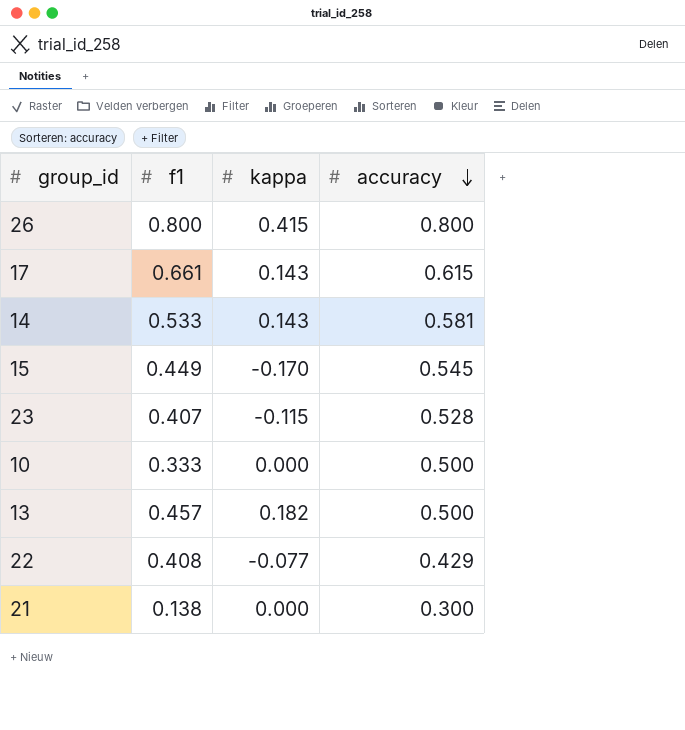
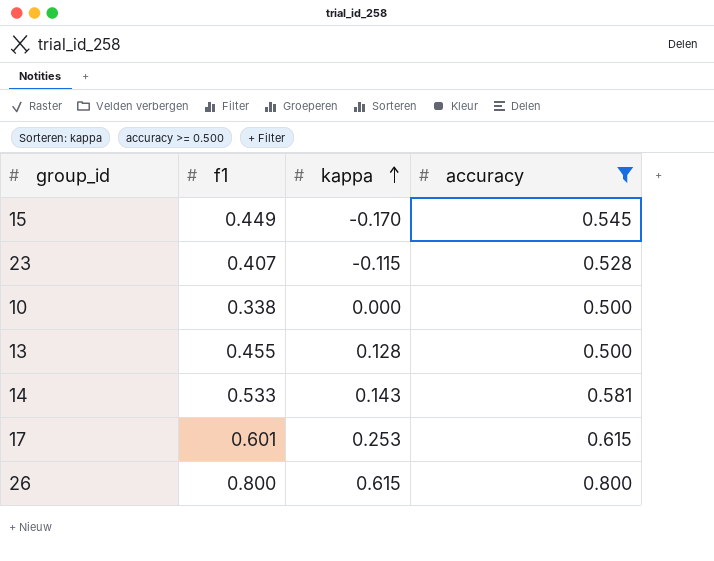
filter: none -> accuracy >= 0.500
row order: accuracy descending -> kappa ascending
10 | f1: 0.333 -> 0.338
13 | f1: 0.457 -> 0.455
13 | kappa: 0.182 -> 0.128
17 | f1: 0.661 -> 0.601
17 | kappa: 0.143 -> 0.253
26 | kappa: 0.415 -> 0.615

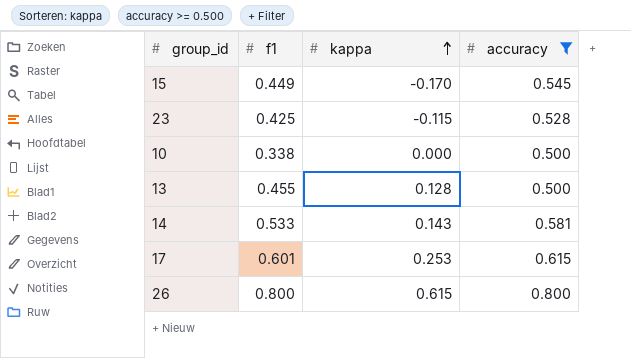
23 | f1: 0.407 -> 0.425

